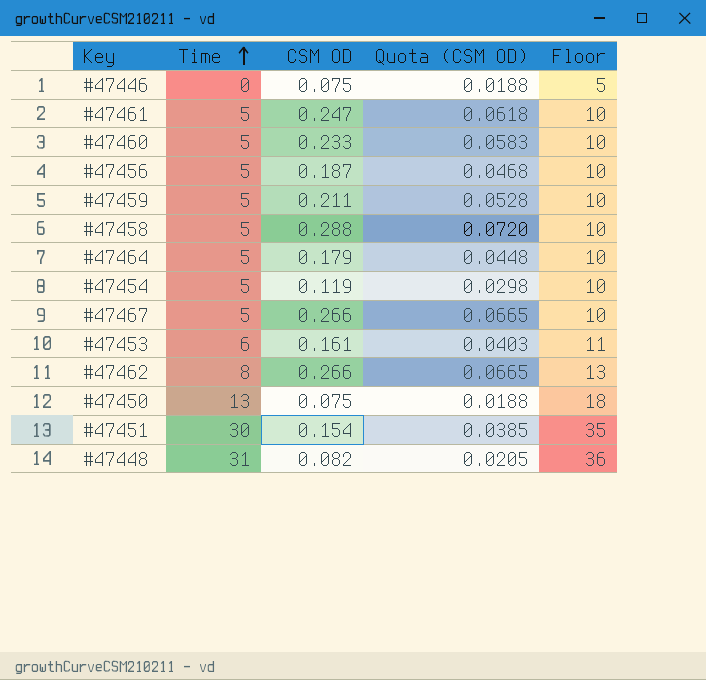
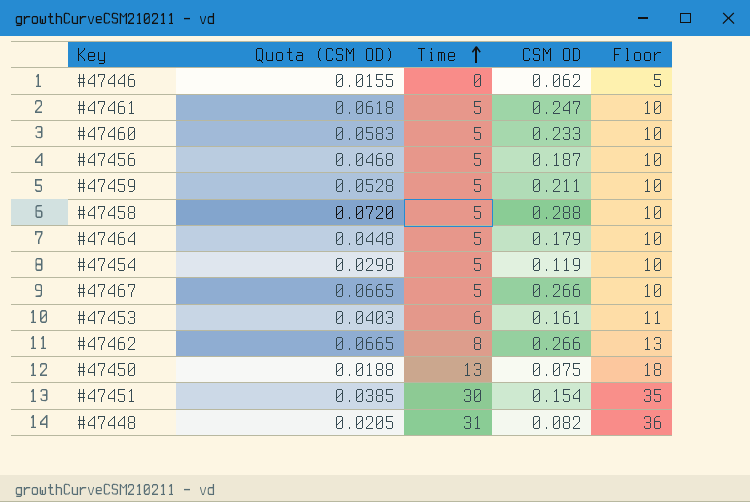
column Quota (CSM OD) | position: 4 -> 2
#47446 | Quota (CSM OD): 0.0188 -> 0.0155
#47446 | CSM OD: 0.075 -> 0.062

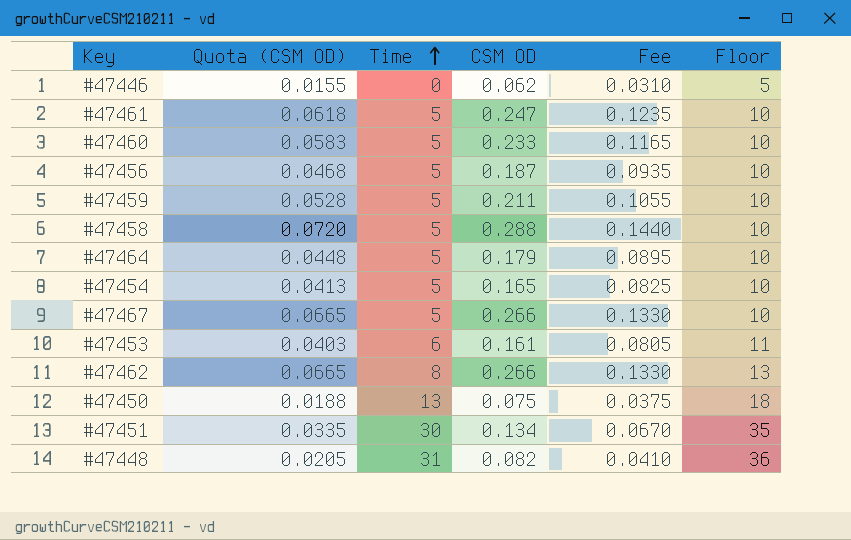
column Fee | formula: none -> [CSM OD] * 0.5
#47454 | Quota (CSM OD): 0.0298 -> 0.0413
#47454 | CSM OD: 0.119 -> 0.165
#47451 | Quota (CSM OD): 0.0385 -> 0.0335
#47451 | CSM OD: 0.154 -> 0.134

